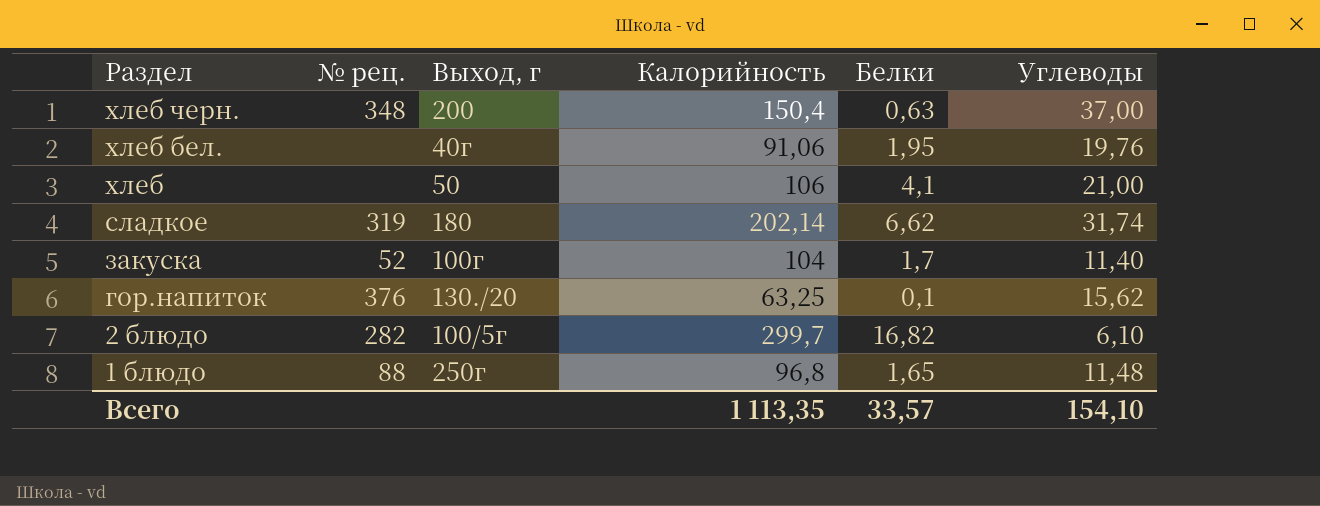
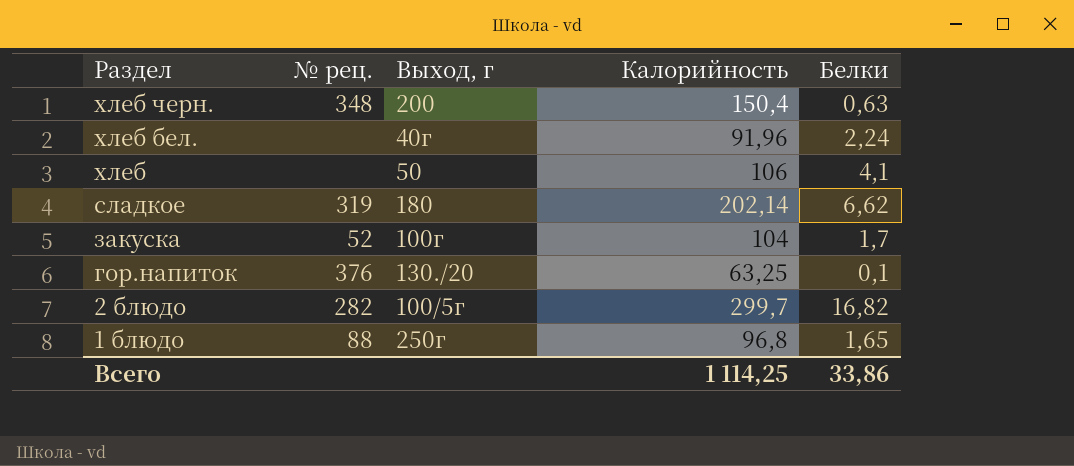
column Углеводы | position: 6 -> none
хлеб бел. | Калорийность: 91,06 -> 91,96
хлеб бел. | Белки: 1,95 -> 2,24
Всего | Калорийность: 1 113,35 -> 1 114,25
Всего | Белки: 33,57 -> 33,86

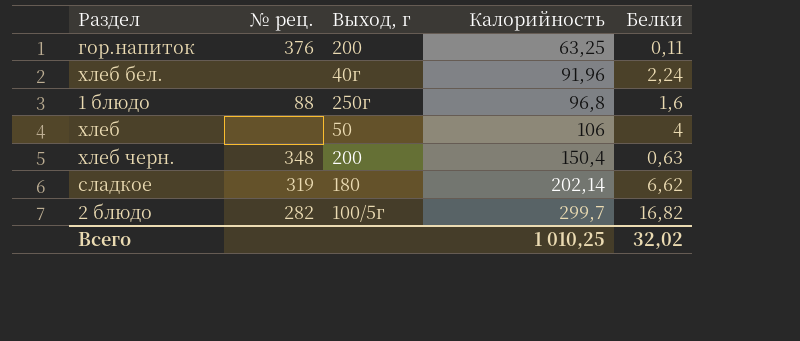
row order: Раздел descending -> Калорийность ascending
row закуска: 52 | 100г | 104 | 1,7 -> none
гор.напиток | Выход, г: 130./20 -> 200
гор.напиток | Белки: 0,1 -> 0,11
1 блюдо | Белки: 1,65 -> 1,6
хлеб | Белки: 4,1 -> 4
Всего | Калорийность: 1 114,25 -> 1 010,25
Всего | Белки: 33,86 -> 32,02

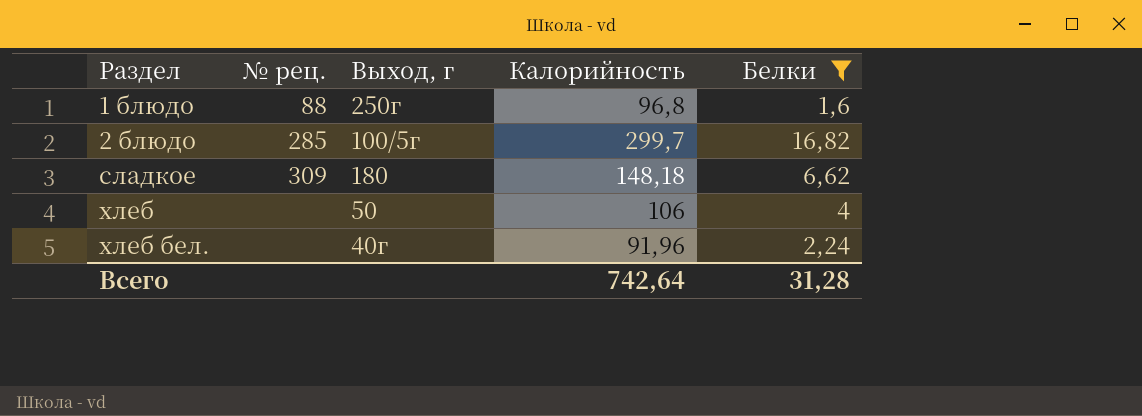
filter: none -> Белки >= 1,6
row order: Калорийность ascending -> Раздел ascending
2 блюдо | № рец.: 282 -> 285
сладкое | № рец.: 319 -> 309
сладкое | Калорийность: 202,14 -> 148,18
Всего | Калорийность: 1 010,25 -> 742,64
Всего | Белки: 32,02 -> 31,28

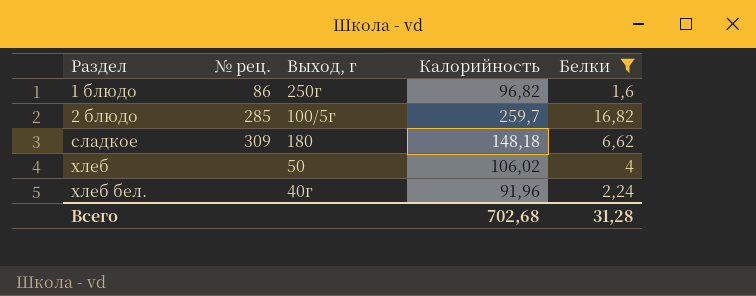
1 блюдо | № рец.: 88 -> 86
1 блюдо | Калорийность: 96,8 -> 96,82
2 блюдо | Калорийность: 299,7 -> 259,7
хлеб | Калорийность: 106 -> 106,02
Всего | Калорийность: 742,64 -> 702,68

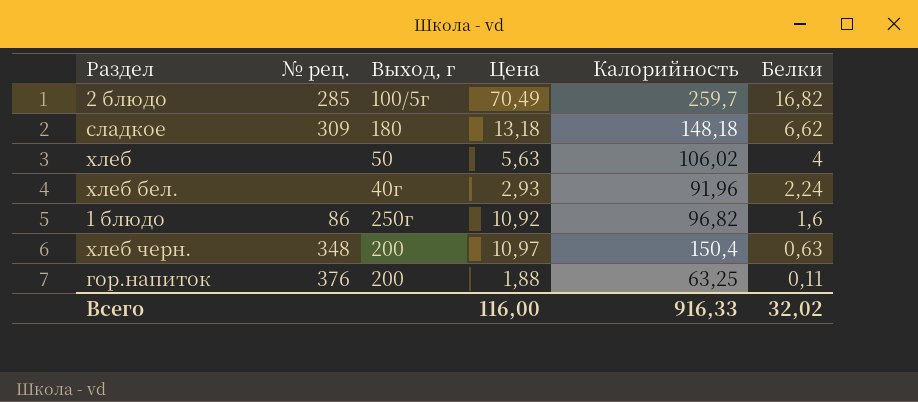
filter: Белки >= 1,6 -> none
row order: Раздел ascending -> Белки descending
column Цена | position: none -> 4
Всего | Калорийность: 702,68 -> 916,33
Всего | Белки: 31,28 -> 32,02

